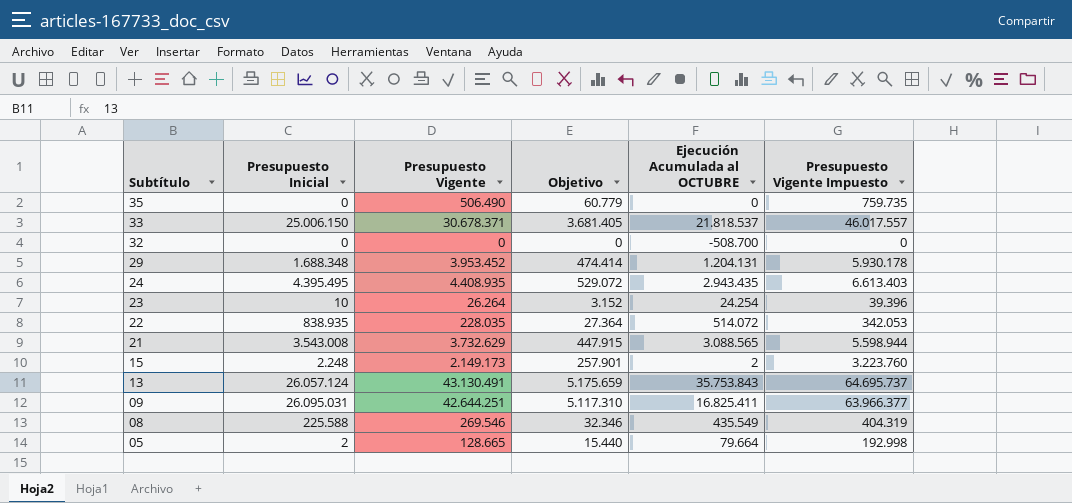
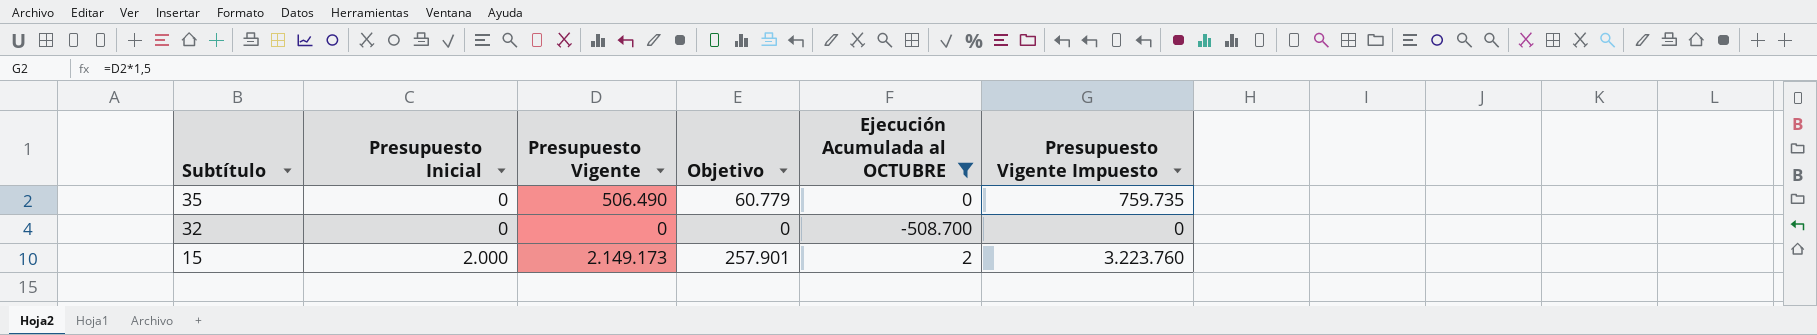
filter: none -> Ejecución Acumulada al OCTUBRE <= 2
15 | Presupuesto Inicial: 2.248 -> 2.000

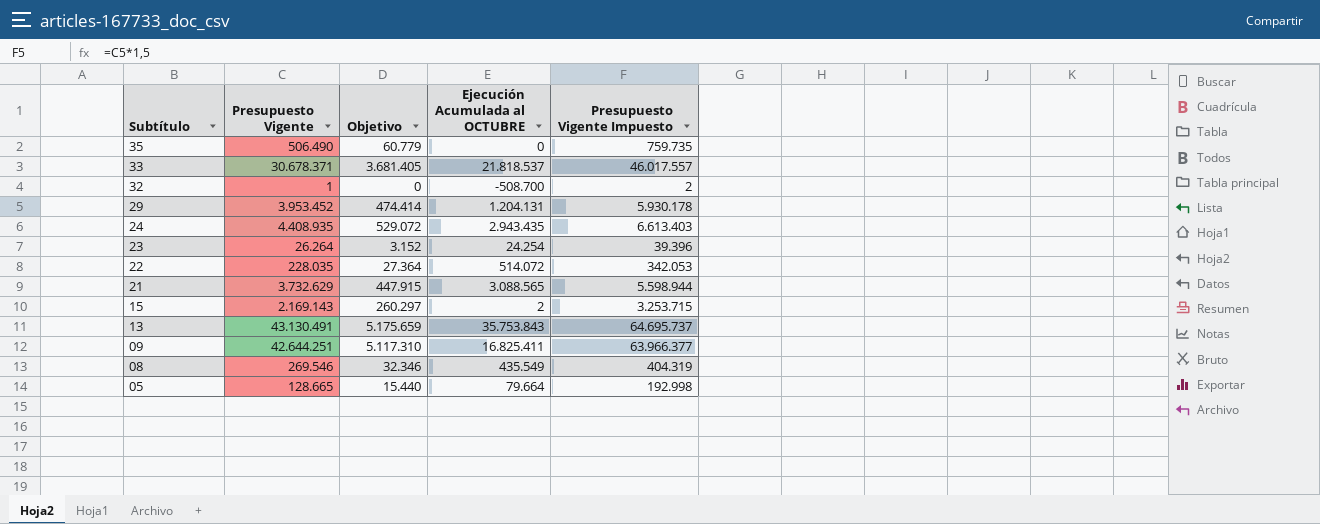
filter: Ejecución Acumulada al OCTUBRE <= 2 -> none
column Presupuesto Inicial | position: 2 -> none
32 | Presupuesto Vigente: 0 -> 1
32 | Presupuesto Vigente Impuesto: 0 -> 2
15 | Presupuesto Vigente: 2.149.173 -> 2.169.143
15 | Objetivo: 257.901 -> 260.297
15 | Presupuesto Vigente Impuesto: 3.223.760 -> 3.253.715

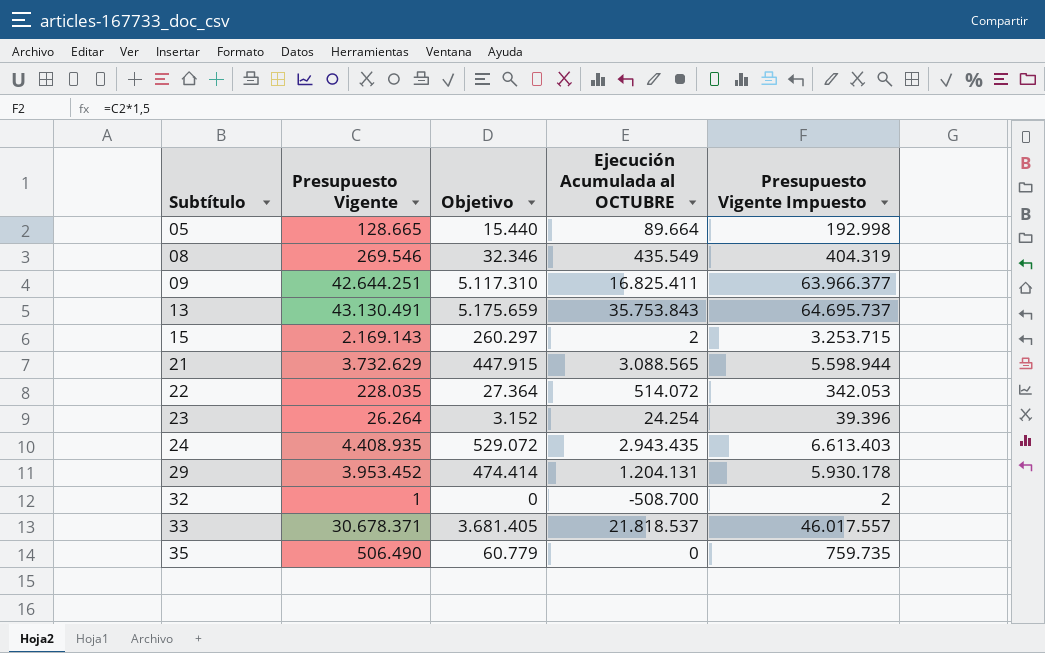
row order: Subtítulo descending -> Subtítulo ascending
05 | Ejecución Acumulada al OCTUBRE: 79.664 -> 89.664

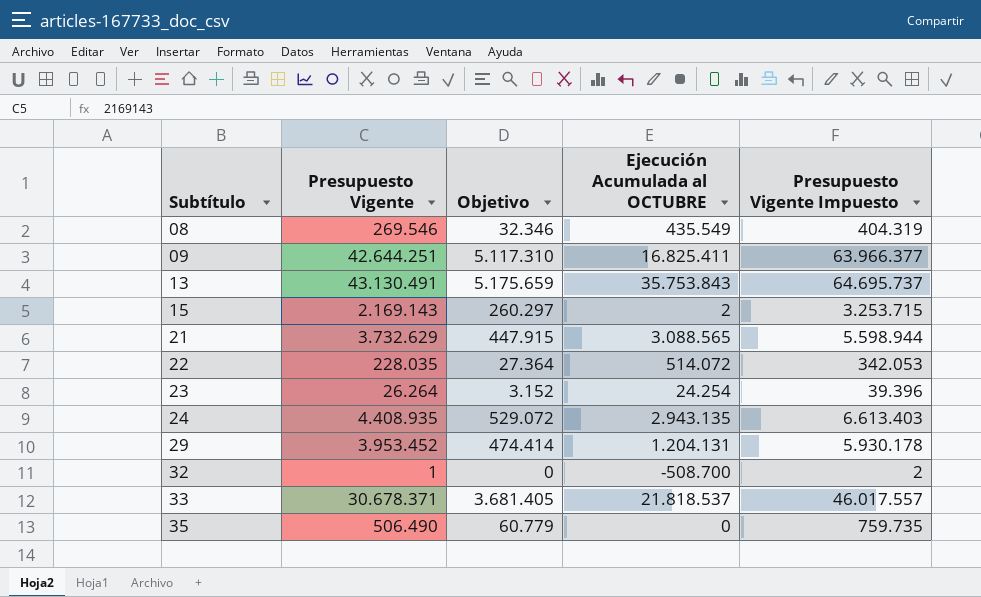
row 05: 128.665 | 15.440 | 89.664 | 192.998 -> none
24 | Ejecución Acumulada al OCTUBRE: 2.943.435 -> 2.943.135

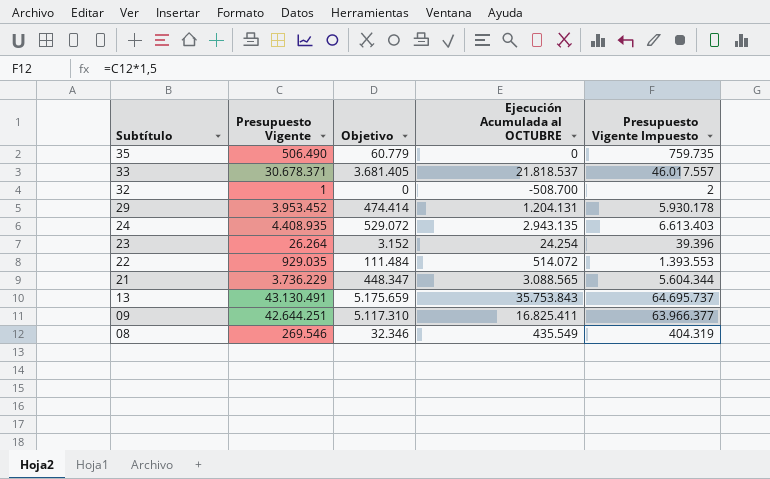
row order: Subtítulo ascending -> Subtítulo descending
row 15: 2.169.143 | 260.297 | 2 | 3.253.715 -> none
22 | Presupuesto Vigente: 228.035 -> 929.035
22 | Objetivo: 27.364 -> 111.484
22 | Presupuesto Vigente Impuesto: 342.053 -> 1.393.553
21 | Presupuesto Vigente: 3.732.629 -> 3.736.229
21 | Objetivo: 447.915 -> 448.347
21 | Presupuesto Vigente Impuesto: 5.598.944 -> 5.604.344

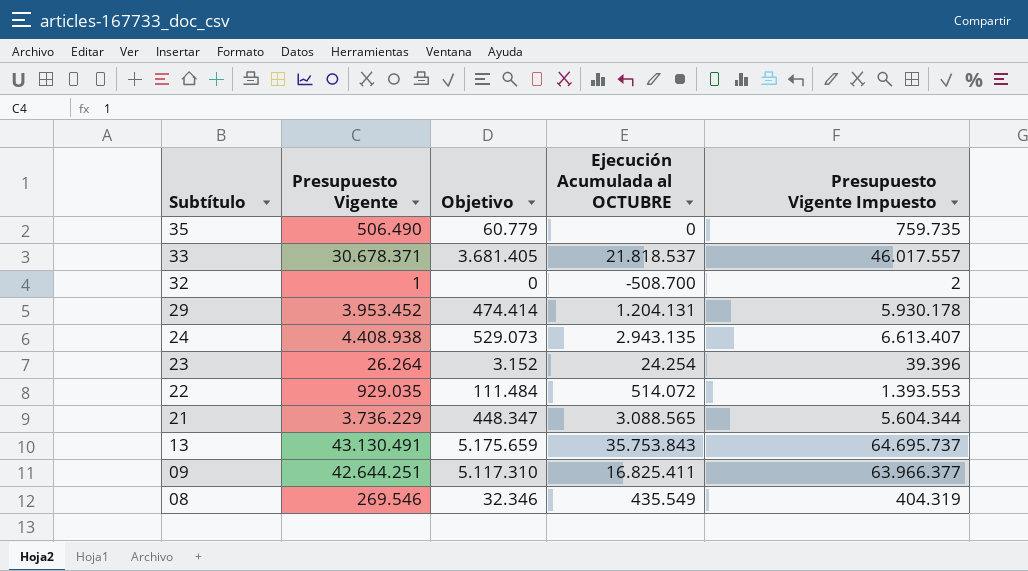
24 | Presupuesto Vigente: 4.408.935 -> 4.408.938
24 | Objetivo: 529.072 -> 529.073
24 | Presupuesto Vigente Impuesto: 6.613.403 -> 6.613.407

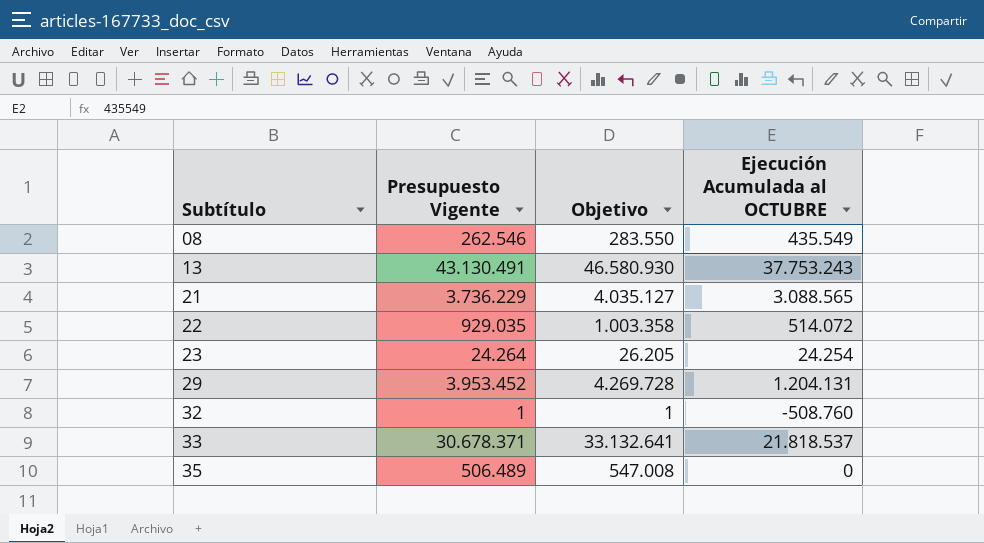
row order: Subtítulo descending -> Subtítulo ascending
column Presupuesto Vigente Impuesto | formula: [Presupuesto Vigente] * 1,5 -> none
column Objetivo | formula: [Presupuesto Vigente] * 0,12 -> [Presupuesto Vigente] * 1,08
row 24: 4.408.938 | 529.073 | 2.943.135 | 6.613.407 -> none
row 09: 42.644.251 | 5.117.310 | 16.825.411 | 63.966.377 -> none
08 | Presupuesto Vigente: 269.546 -> 262.546
13 | Ejecución Acumulada al OCTUBRE: 35.753.843 -> 37.753.243
23 | Presupuesto Vigente: 26.264 -> 24.264
32 | Ejecución Acumulada al OCTUBRE: -508.700 -> -508.760
35 | Presupuesto Vigente: 506.490 -> 506.489

